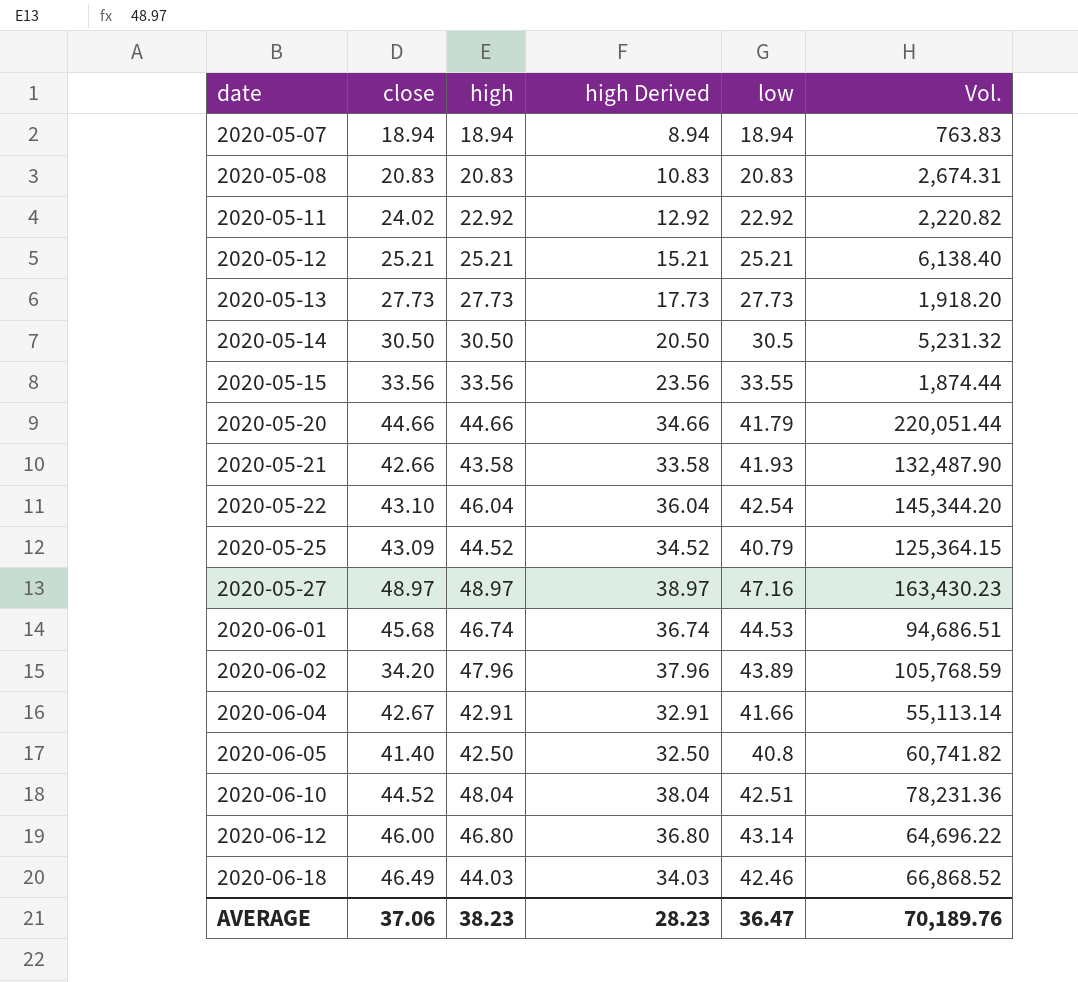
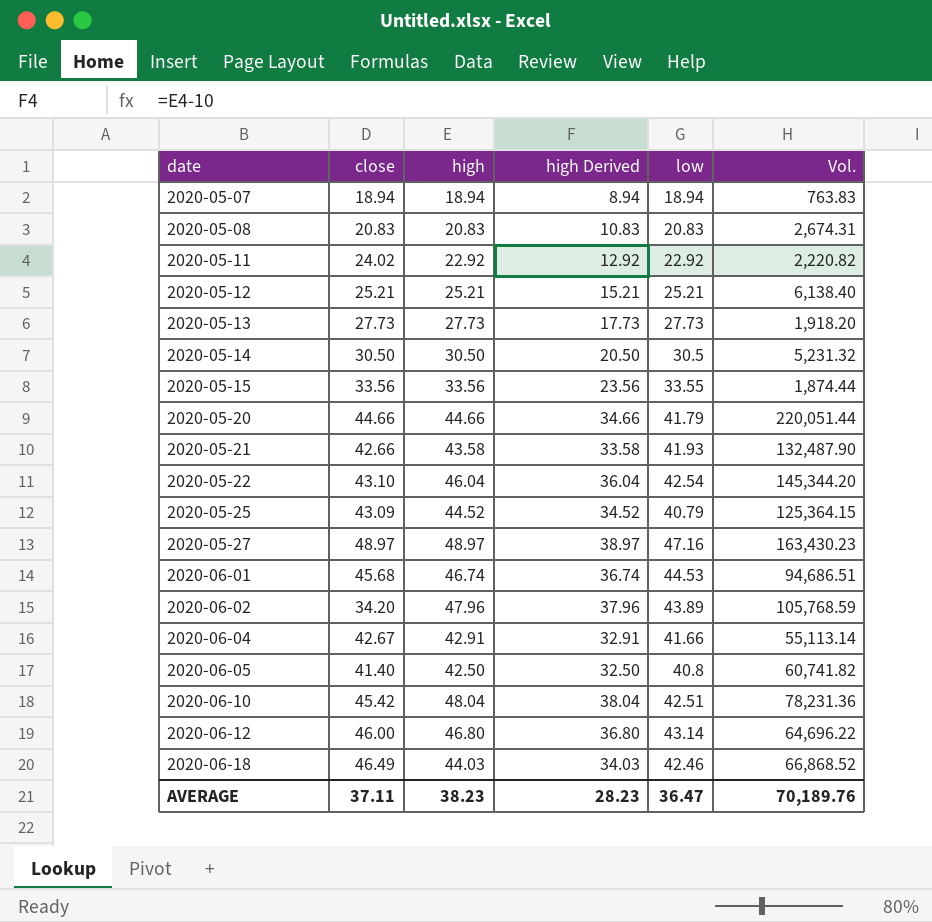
2020-06-10 | close: 44.52 -> 45.42
AVERAGE | close: 37.06 -> 37.11

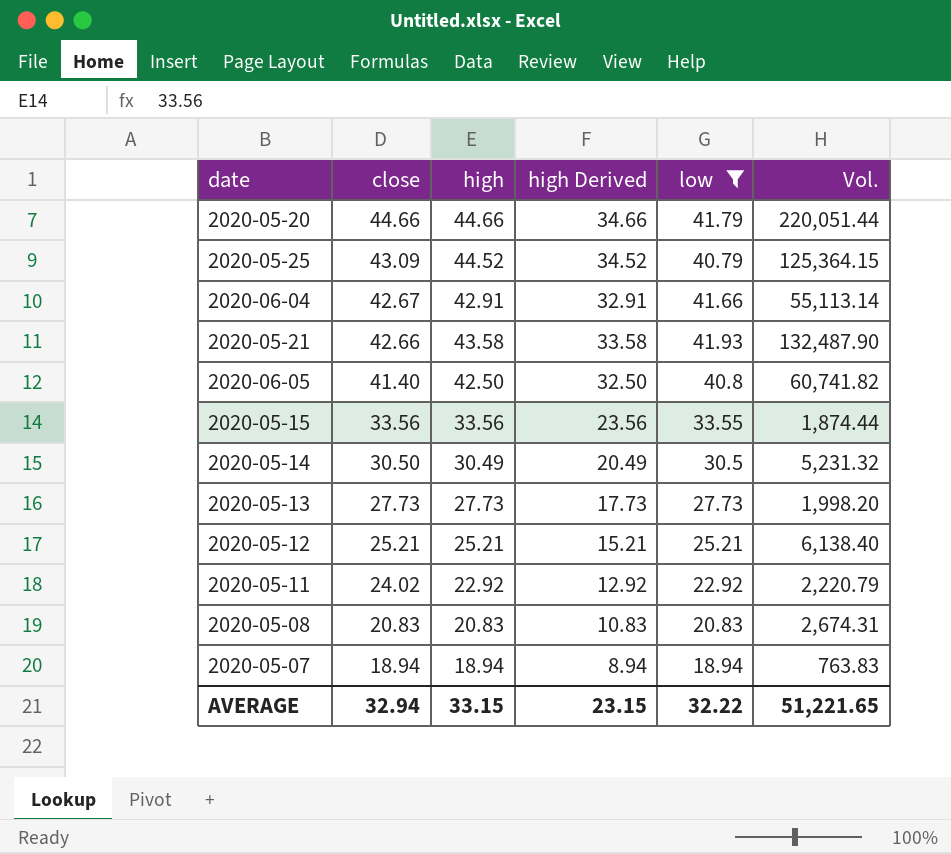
filter: none -> low <= 41.93
row order: date ascending -> close descending
2020-05-14 | high: 30.50 -> 30.49
2020-05-14 | high Derived: 20.50 -> 20.49
2020-05-13 | Vol.: 1,918.20 -> 1,998.20
2020-05-11 | Vol.: 2,220.82 -> 2,220.79
AVERAGE | close: 37.11 -> 32.94
AVERAGE | high: 38.23 -> 33.15
AVERAGE | high Derived: 28.23 -> 23.15
AVERAGE | low: 36.47 -> 32.22
AVERAGE | Vol.: 70,189.76 -> 51,221.65

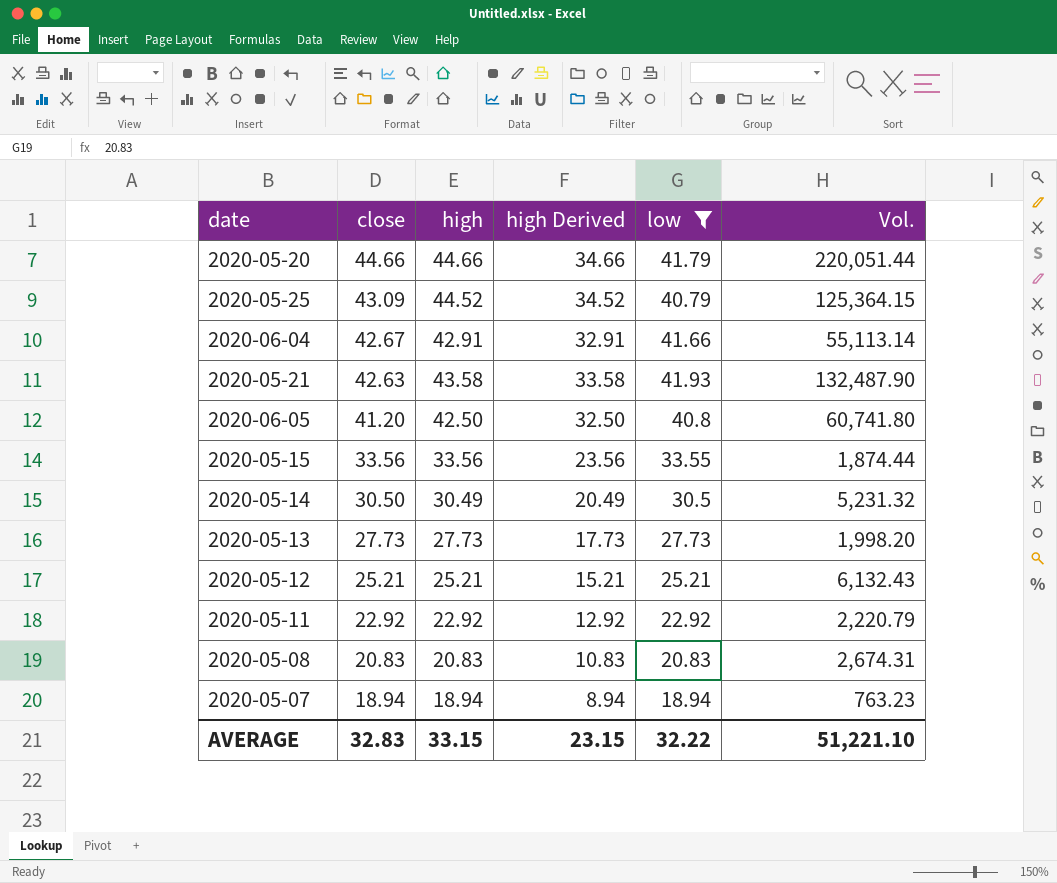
2020-05-21 | close: 42.66 -> 42.63
2020-06-05 | close: 41.40 -> 41.20
2020-06-05 | Vol.: 60,741.82 -> 60,741.80
2020-05-12 | Vol.: 6,138.40 -> 6,132.43
2020-05-11 | close: 24.02 -> 22.92
2020-05-07 | Vol.: 763.83 -> 763.23
AVERAGE | close: 32.94 -> 32.83
AVERAGE | Vol.: 51,221.65 -> 51,221.10

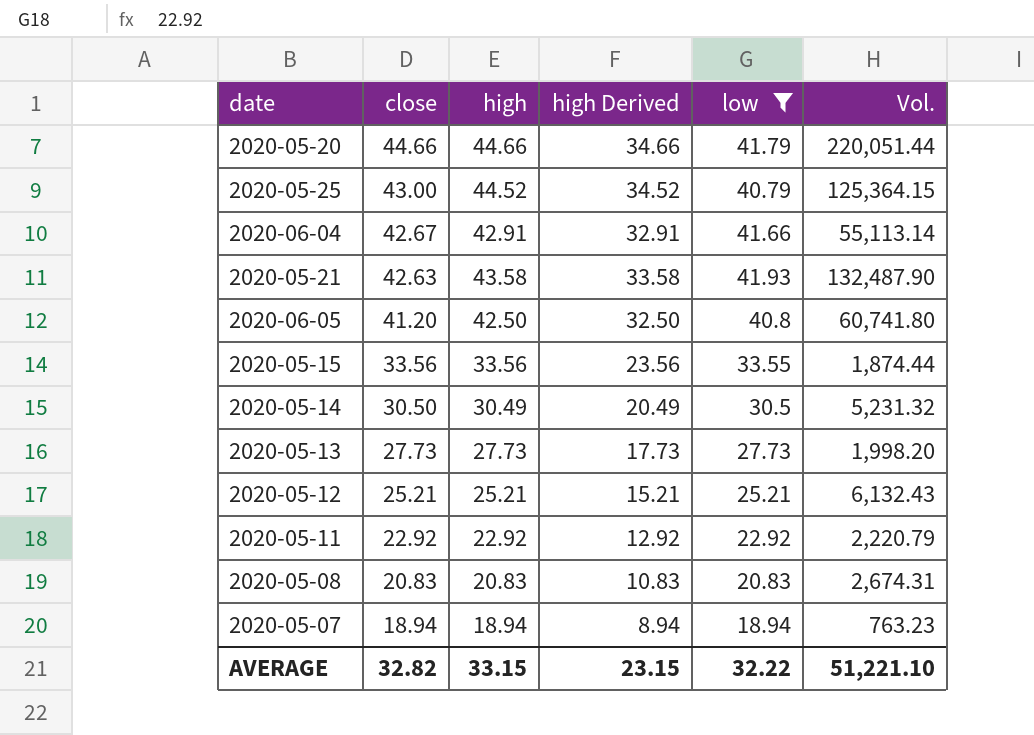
2020-05-25 | close: 43.09 -> 43.00
AVERAGE | close: 32.83 -> 32.82

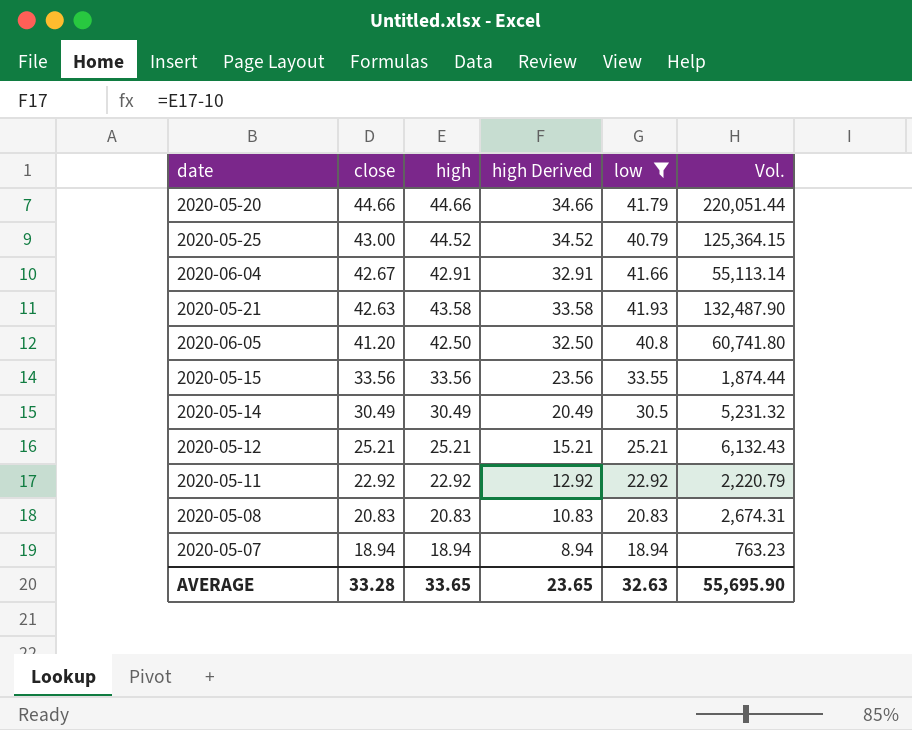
row 2020-05-13: 27.73 | 27.73 | 17.73 | 27.73 | 1,998.20 -> none
2020-05-14 | close: 30.50 -> 30.49
AVERAGE | close: 32.82 -> 33.28
AVERAGE | high: 33.15 -> 33.65
AVERAGE | high Derived: 23.15 -> 23.65
AVERAGE | low: 32.22 -> 32.63
AVERAGE | Vol.: 51,221.10 -> 55,695.90

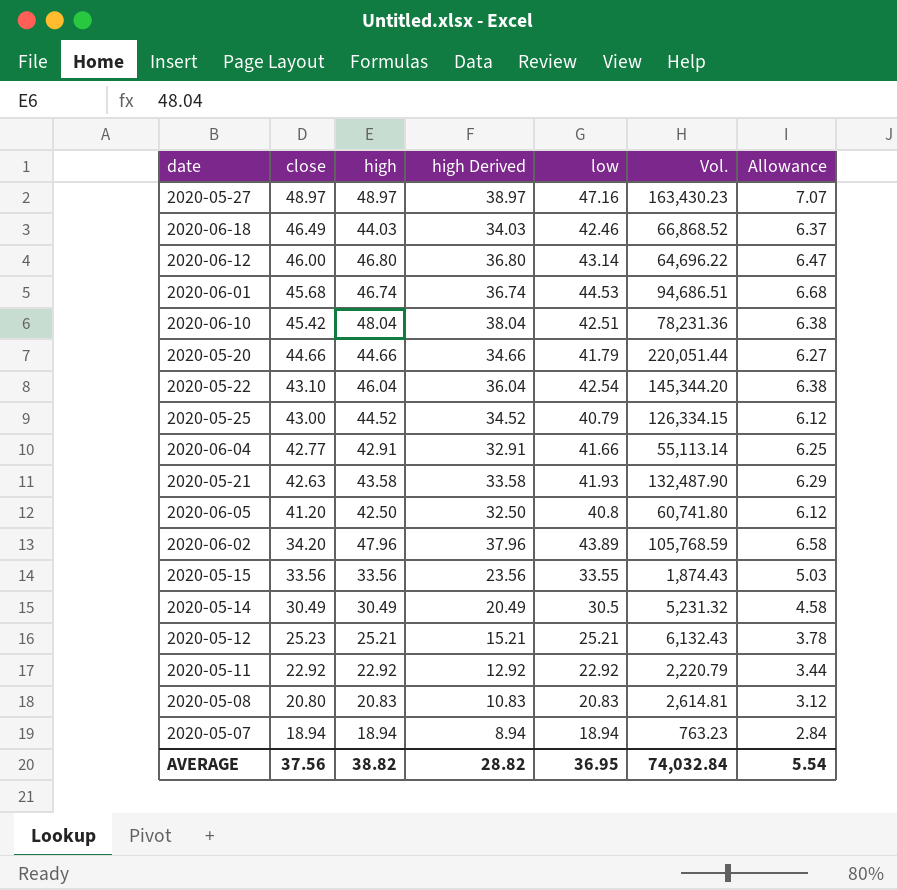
filter: low <= 41.93 -> none
column Allowance | formula: none -> [low] * 0.15
2020-05-25 | Vol.: 125,364.15 -> 126,334.15
2020-06-04 | close: 42.67 -> 42.77
2020-05-15 | Vol.: 1,874.44 -> 1,874.43
2020-05-12 | close: 25.21 -> 25.23
2020-05-08 | close: 20.83 -> 20.80
2020-05-08 | Vol.: 2,674.31 -> 2,614.81
AVERAGE | close: 33.28 -> 37.56
AVERAGE | high: 33.65 -> 38.82
AVERAGE | high Derived: 23.65 -> 28.82
AVERAGE | low: 32.63 -> 36.95
AVERAGE | Vol.: 55,695.90 -> 74,032.84

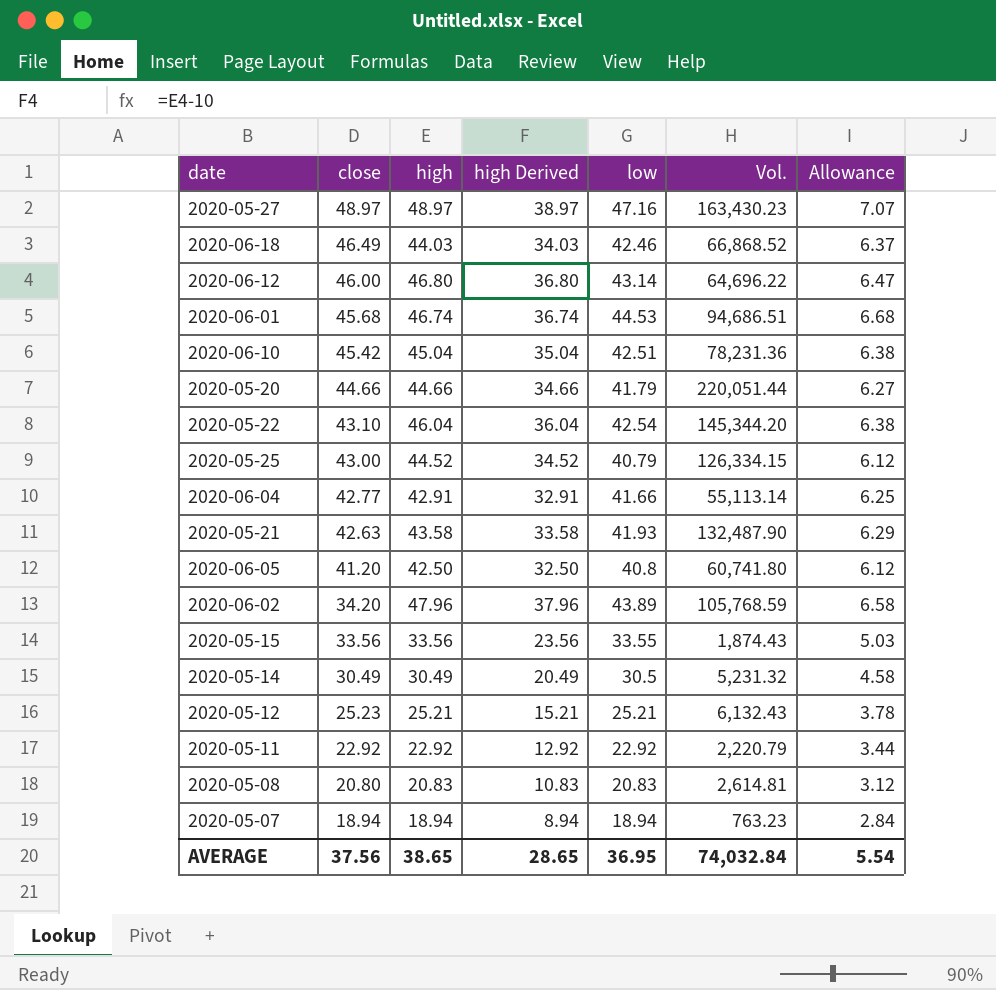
2020-06-10 | high: 48.04 -> 45.04
2020-06-10 | high Derived: 38.04 -> 35.04
AVERAGE | high: 38.82 -> 38.65
AVERAGE | high Derived: 28.82 -> 28.65

